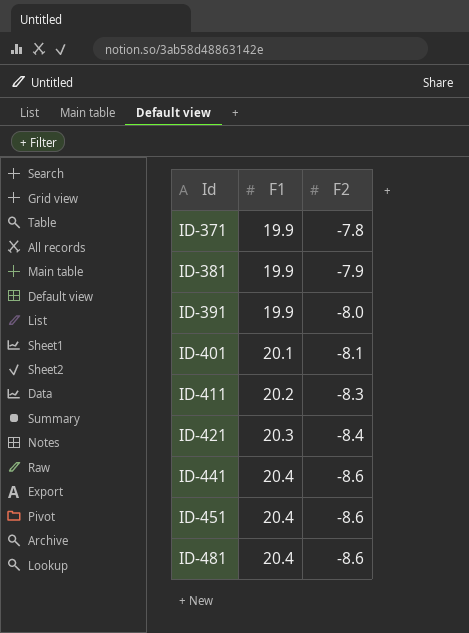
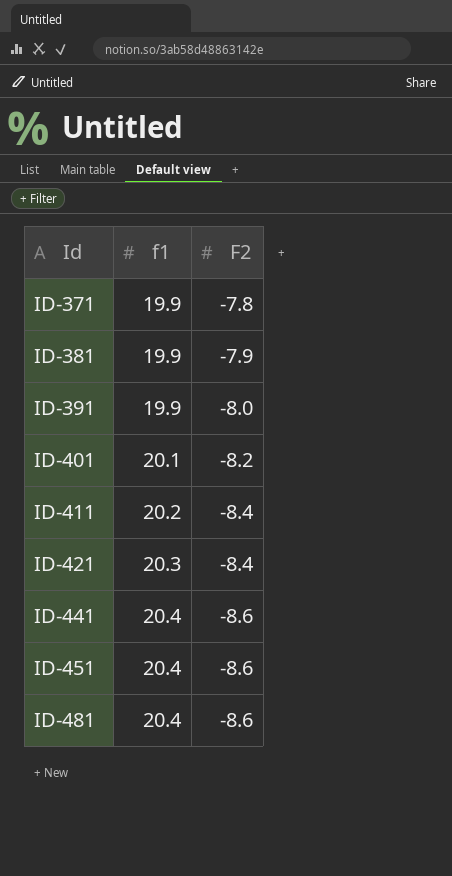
column name: F1 -> f1
ID-401 | F2: -8.1 -> -8.2
ID-411 | F2: -8.3 -> -8.4

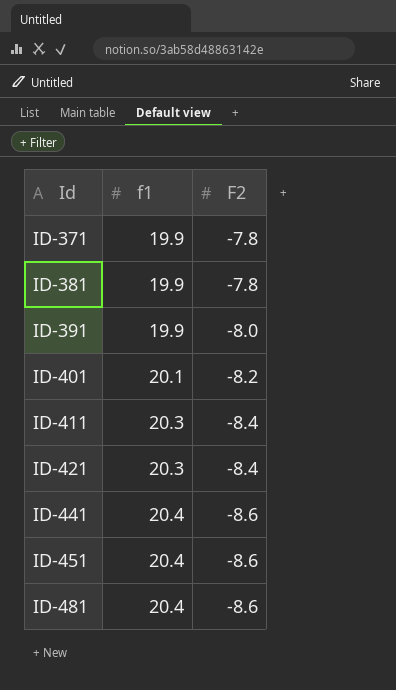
ID-381 | F2: -7.9 -> -7.8
ID-411 | f1: 20.2 -> 20.3

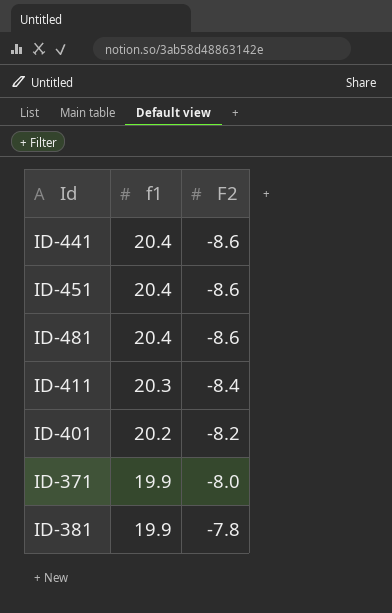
row order: Id ascending -> f1 descending
row ID-391: 19.9 | -8.0 -> none
row ID-421: 20.3 | -8.4 -> none
ID-401 | f1: 20.1 -> 20.2
ID-371 | F2: -7.8 -> -8.0

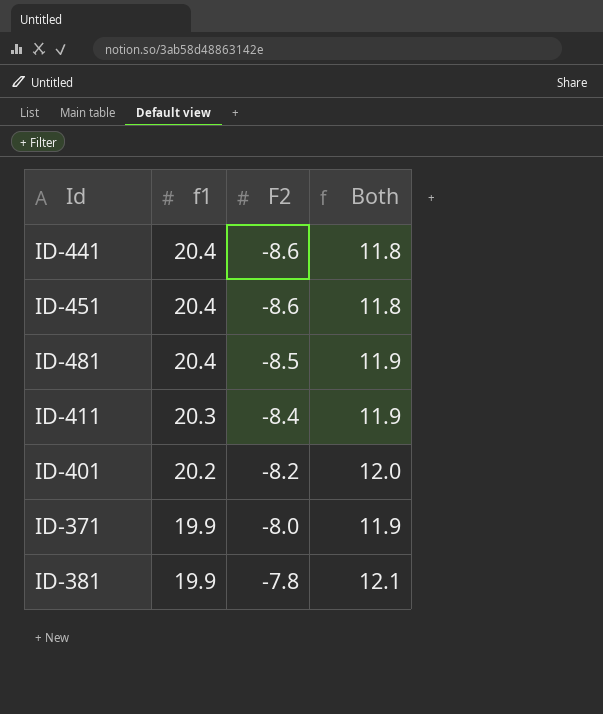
column Both | formula: none -> [f1] + [F2]
ID-481 | F2: -8.6 -> -8.5

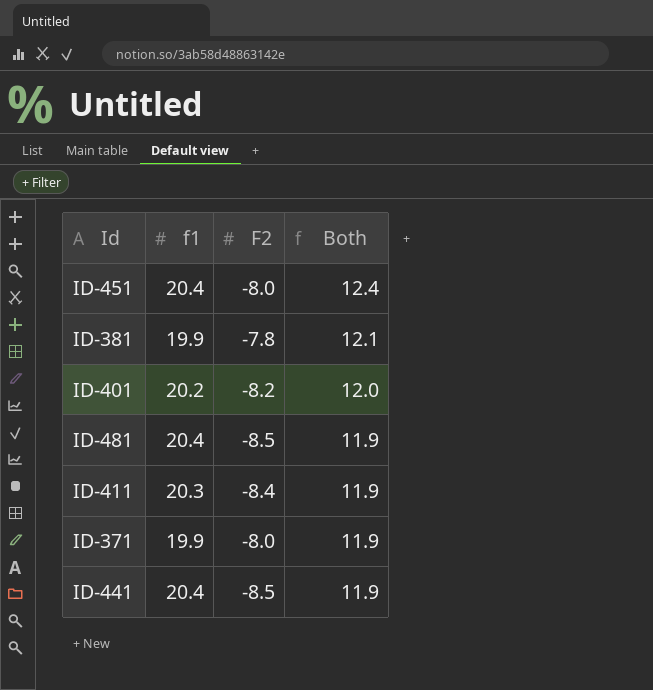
row order: f1 descending -> Both descending
ID-451 | F2: -8.6 -> -8.0
ID-451 | Both: 11.8 -> 12.4
ID-441 | F2: -8.6 -> -8.5
ID-441 | Both: 11.8 -> 11.9

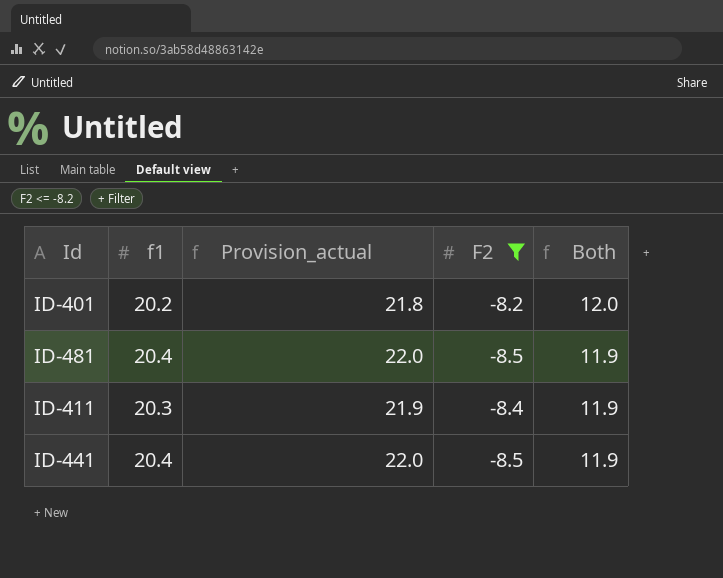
filter: none -> F2 <= -8.2
column Provision_actual | formula: none -> [f1] * 1.08

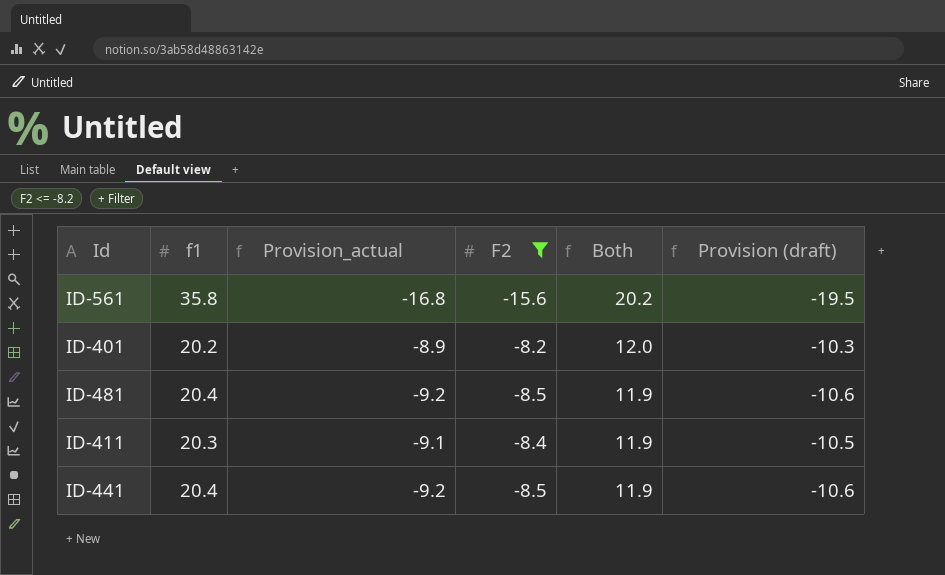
column Provision_actual | formula: [f1] * 1.08 -> [F2] * 1.08
column Provision (draft) | formula: none -> [F2] * 1.25
row ID-561: none -> 35.8 | -16.8 | -15.6 | 20.2 | -19.5

